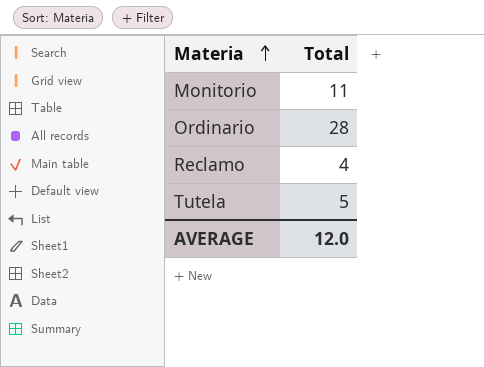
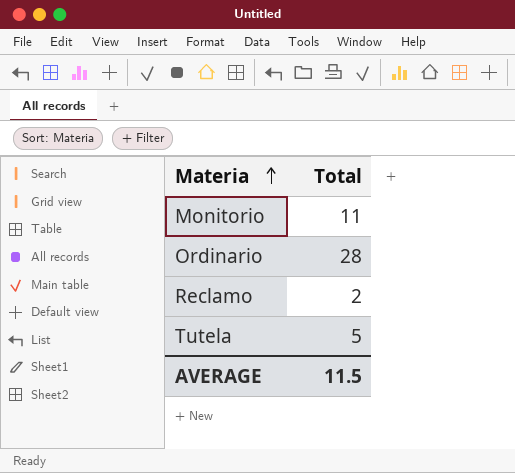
Reclamo | Total: 4 -> 2
AVERAGE | Total: 12.0 -> 11.5

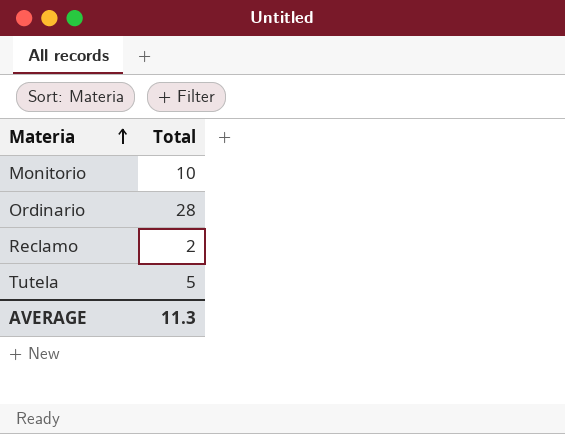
Monitorio | Total: 11 -> 10
AVERAGE | Total: 11.5 -> 11.3

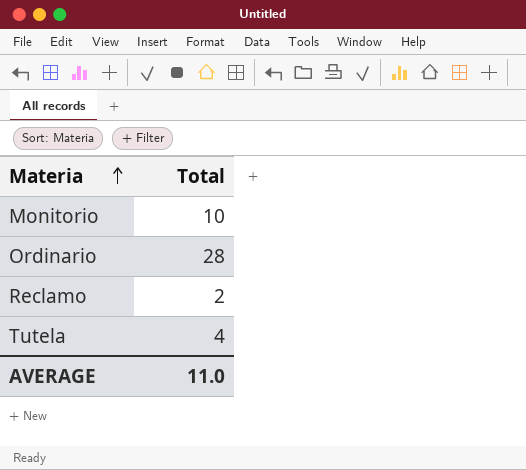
Tutela | Total: 5 -> 4
AVERAGE | Total: 11.3 -> 11.0

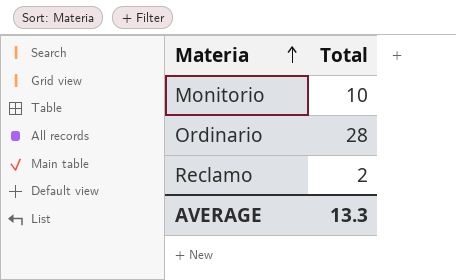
row Tutela: 4 -> none
AVERAGE | Total: 11.0 -> 13.3

